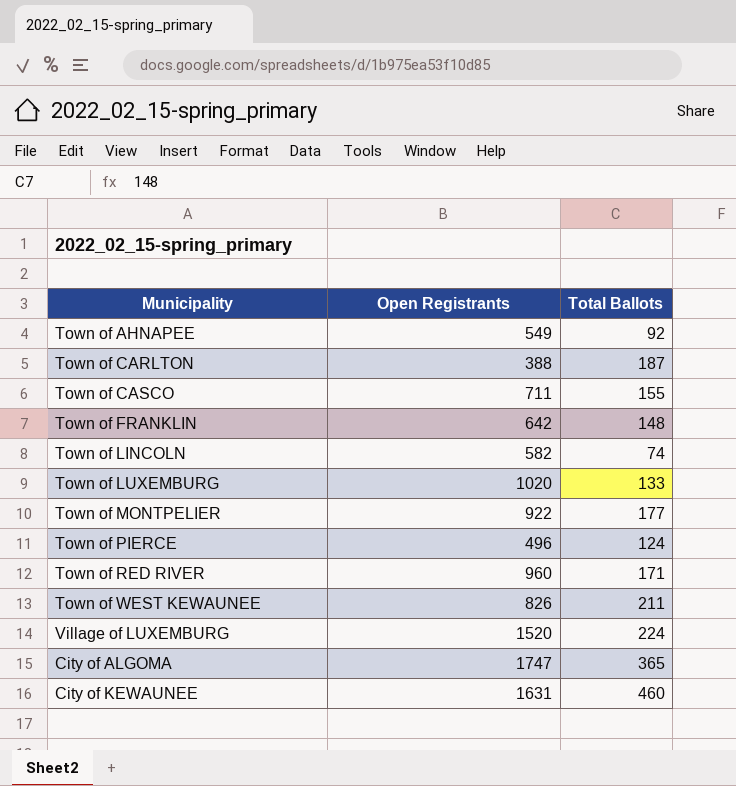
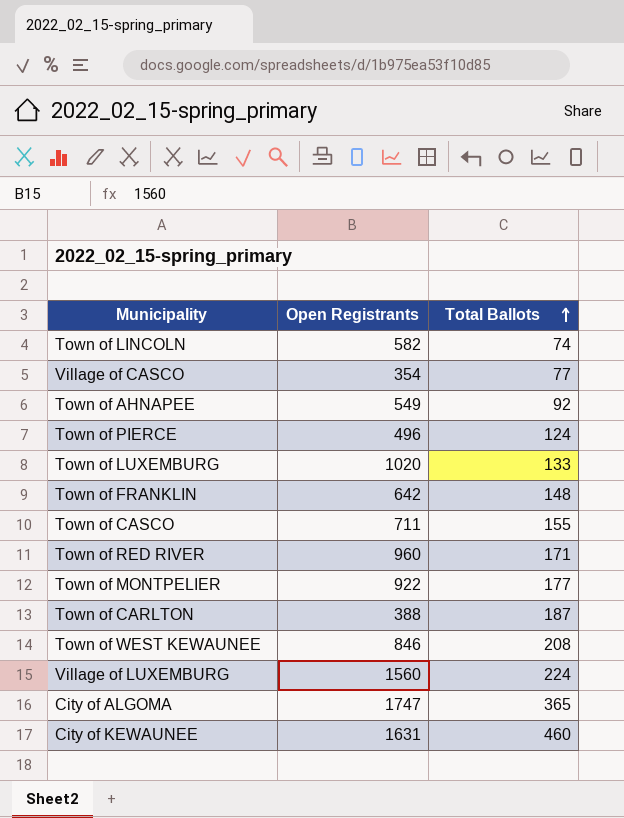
row order: none -> Total Ballots ascending
row Village of CASCO: none -> 354 | 77
Town of WEST KEWAUNEE | Open Registrants: 826 -> 846
Town of WEST KEWAUNEE | Total Ballots: 211 -> 208
Village of LUXEMBURG | Open Registrants: 1520 -> 1560

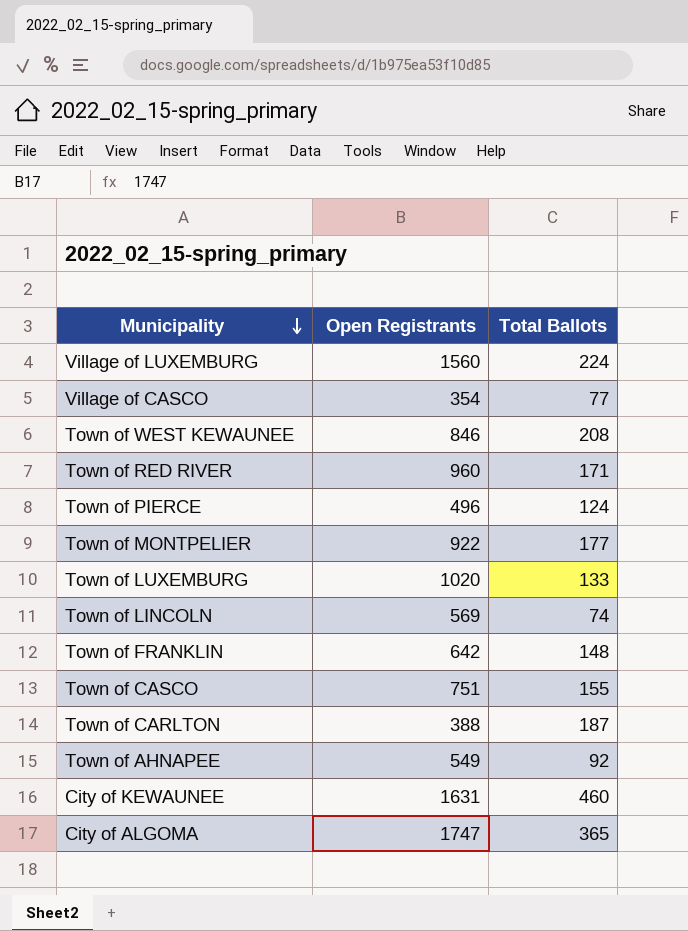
row order: Total Ballots ascending -> Municipality descending
Town of LINCOLN | Open Registrants: 582 -> 569
Town of CASCO | Open Registrants: 711 -> 751

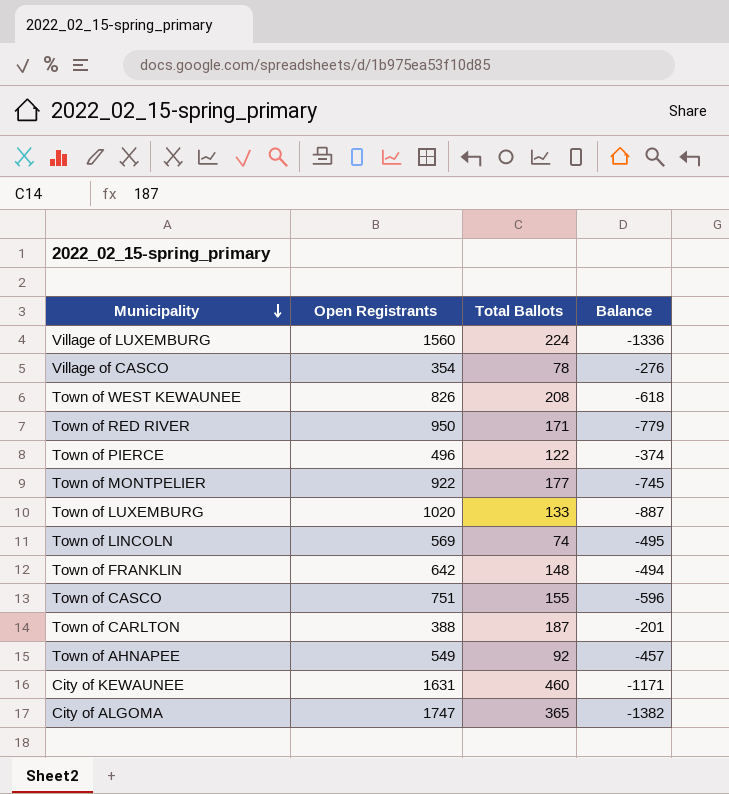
column Balance | formula: none -> [Total Ballots] - [Open Registrants]
Village of CASCO | Total Ballots: 77 -> 78
Town of WEST KEWAUNEE | Open Registrants: 846 -> 826
Town of RED RIVER | Open Registrants: 960 -> 950
Town of PIERCE | Total Ballots: 124 -> 122

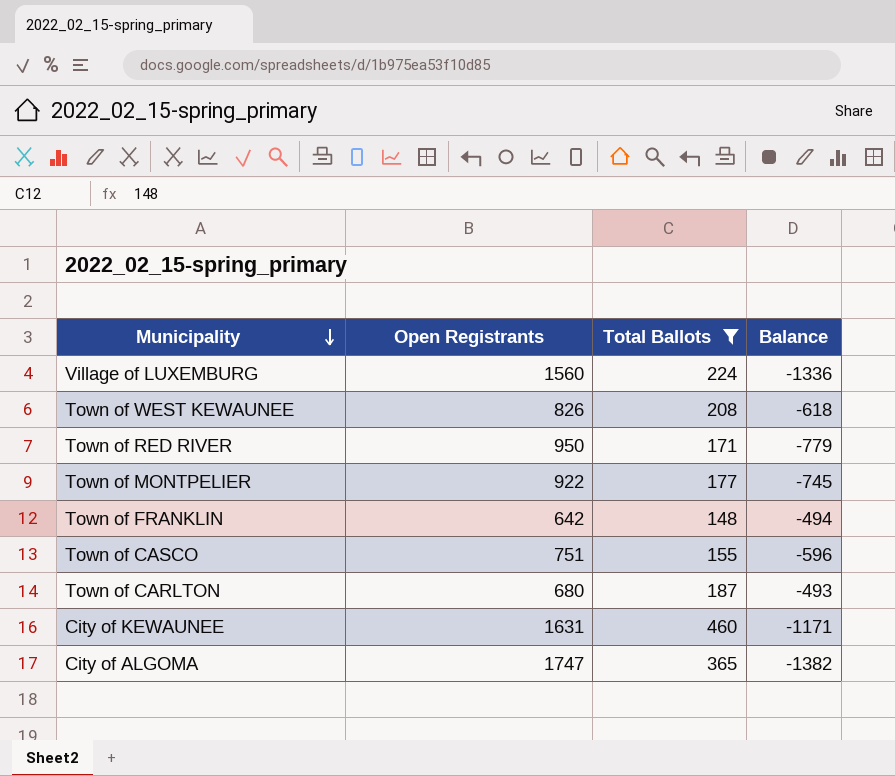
filter: none -> Total Ballots >= 148
Town of CARLTON | Open Registrants: 388 -> 680
Town of CARLTON | Balance: -201 -> -493

